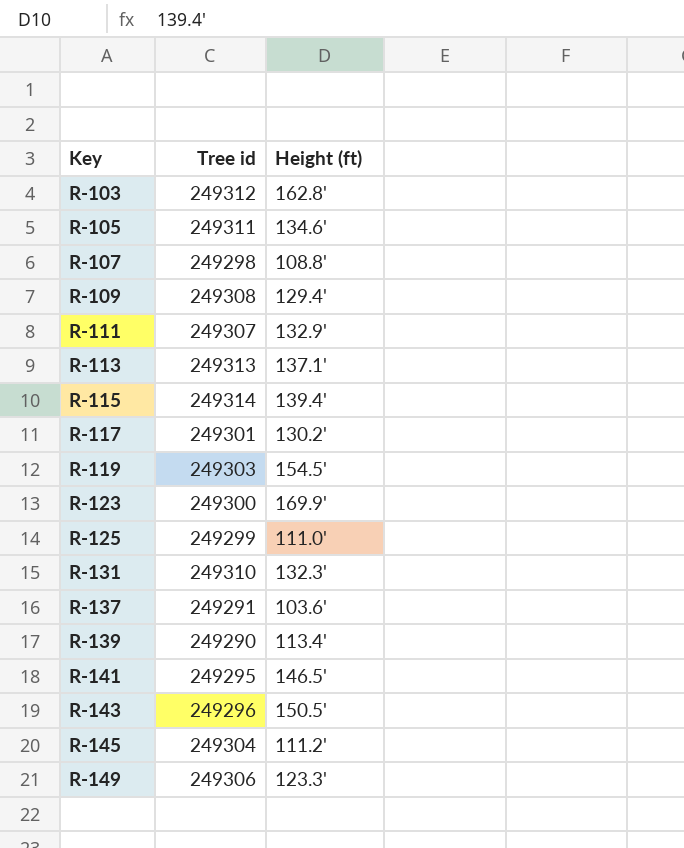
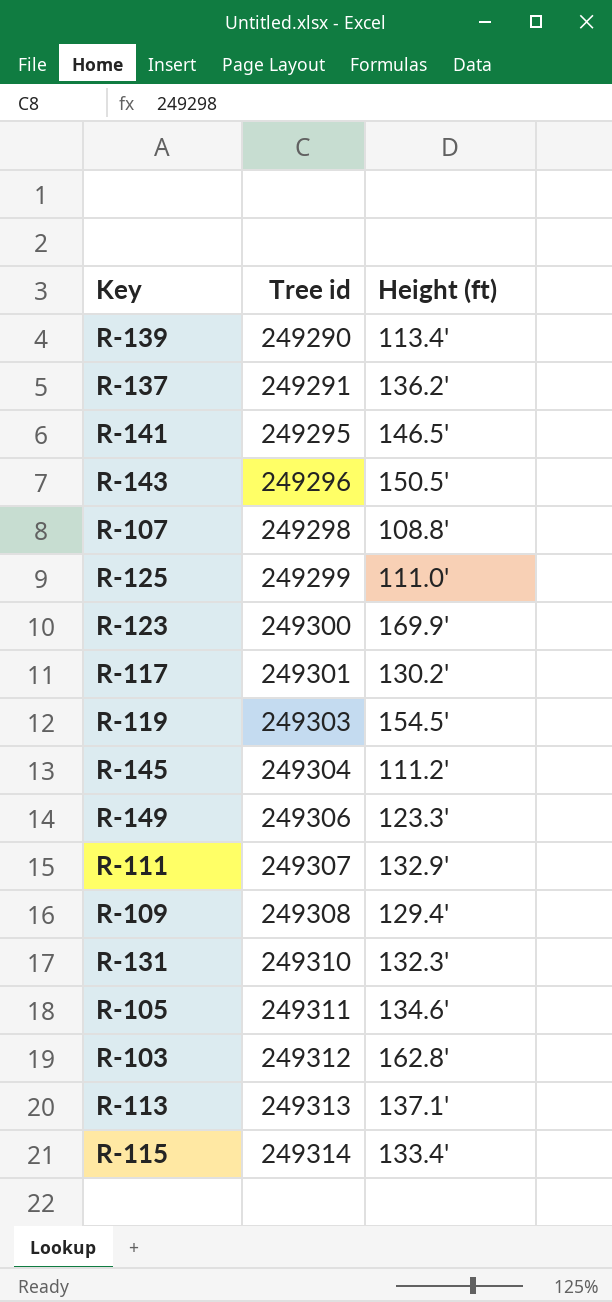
row order: Key ascending -> Tree id ascending
R-137 | Height (ft): 103.6' -> 136.2'
R-115 | Height (ft): 139.4' -> 133.4'

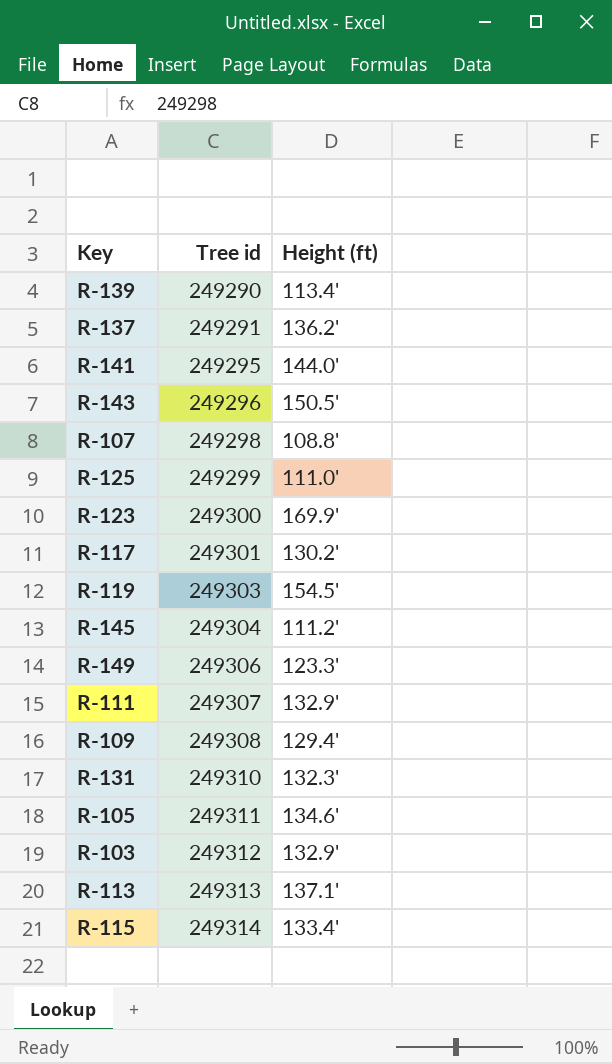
R-141 | Height (ft): 146.5' -> 144.0'
R-103 | Height (ft): 162.8' -> 132.9'

